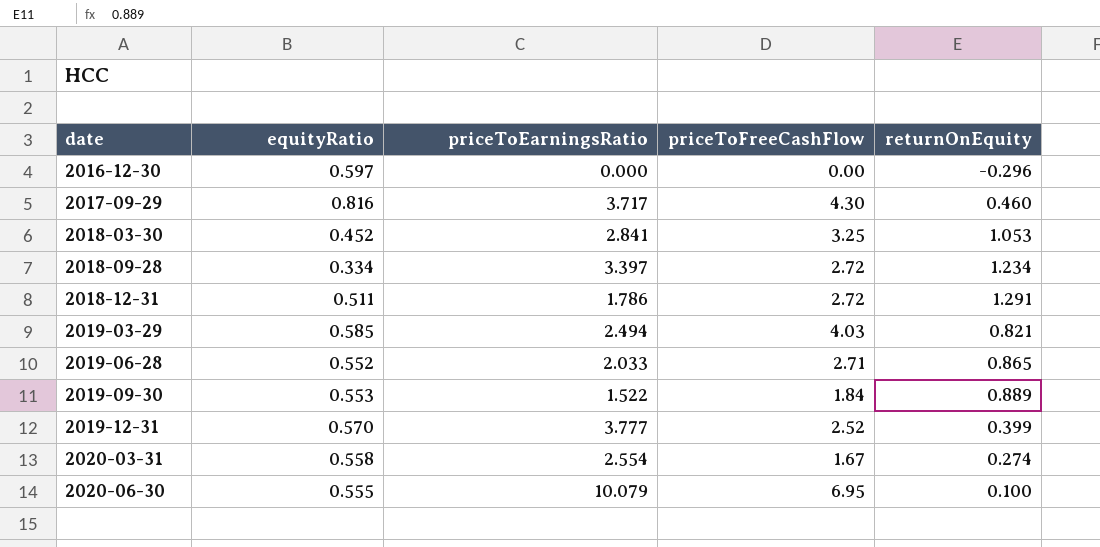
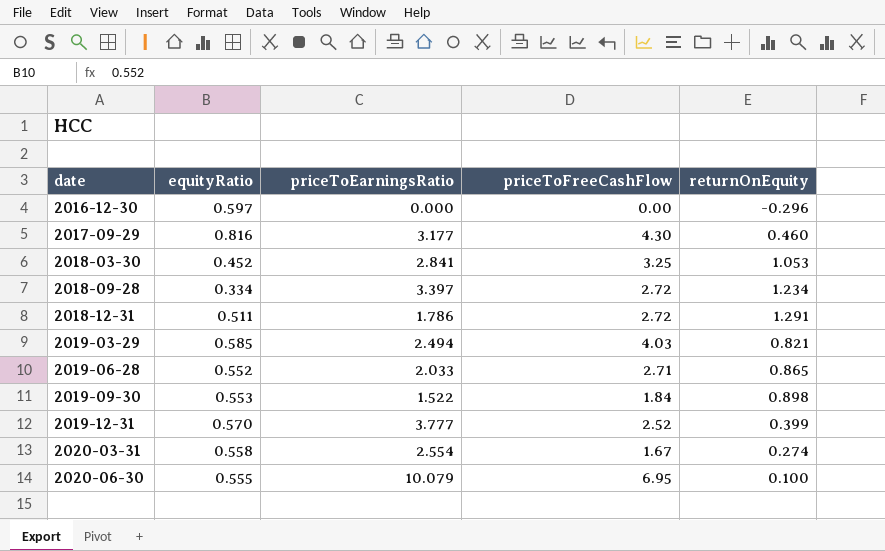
2017-09-29 | priceToEarningsRatio: 3.717 -> 3.177
2019-09-30 | returnOnEquity: 0.889 -> 0.898

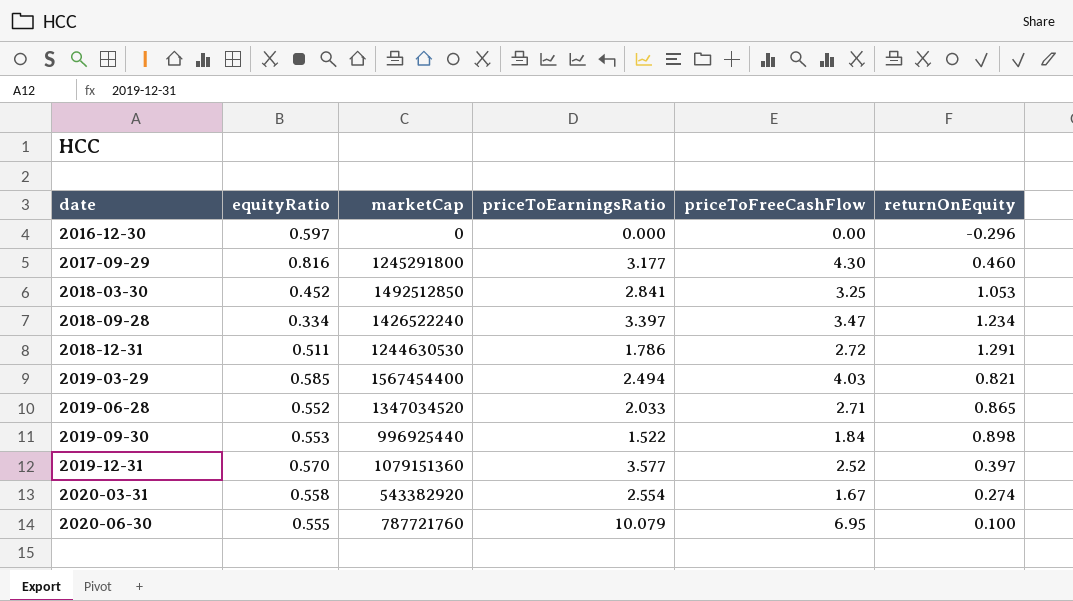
column marketCap | position: none -> 3
2018-09-28 | priceToFreeCashFlow: 2.72 -> 3.47
2019-12-31 | priceToEarningsRatio: 3.777 -> 3.577
2019-12-31 | returnOnEquity: 0.399 -> 0.397

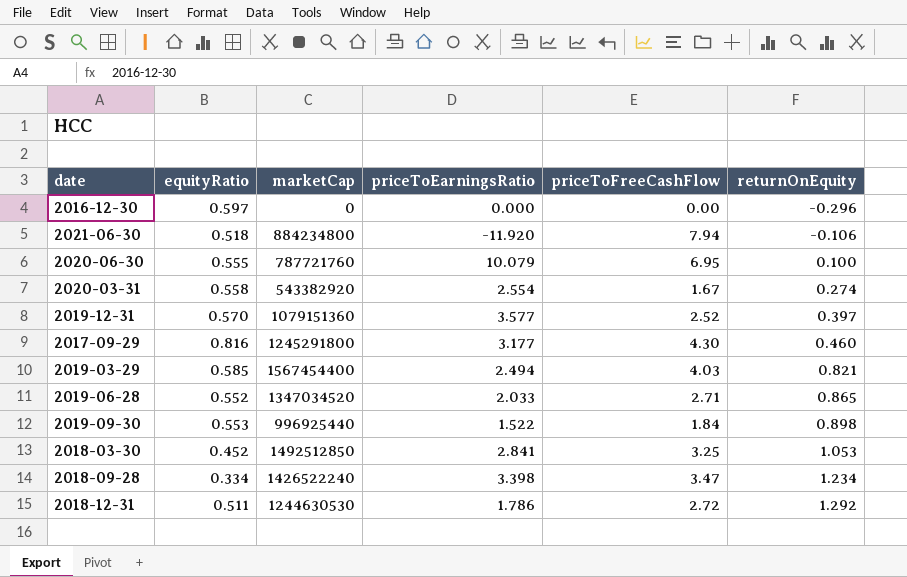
row order: date ascending -> returnOnEquity ascending
row 2021-06-30: none -> 0.518 | 884234800 | -11.920 | 7.94 | -0.106
2018-09-28 | priceToEarningsRatio: 3.397 -> 3.398
2018-12-31 | returnOnEquity: 1.291 -> 1.292

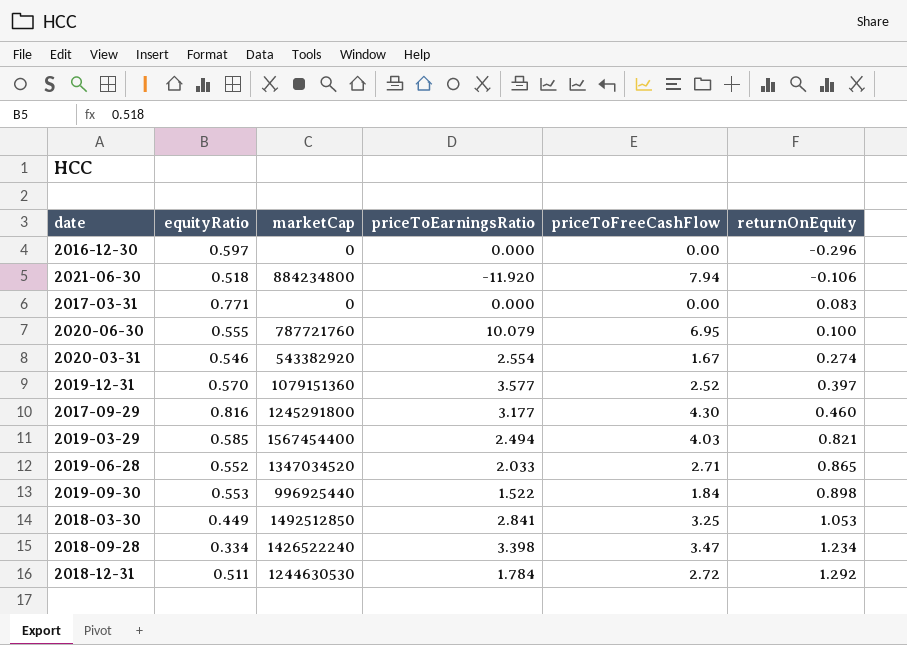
row 2017-03-31: none -> 0.771 | 0 | 0.000 | 0.00 | 0.083
2020-03-31 | equityRatio: 0.558 -> 0.546
2018-03-30 | equityRatio: 0.452 -> 0.449
2018-12-31 | priceToEarningsRatio: 1.786 -> 1.784

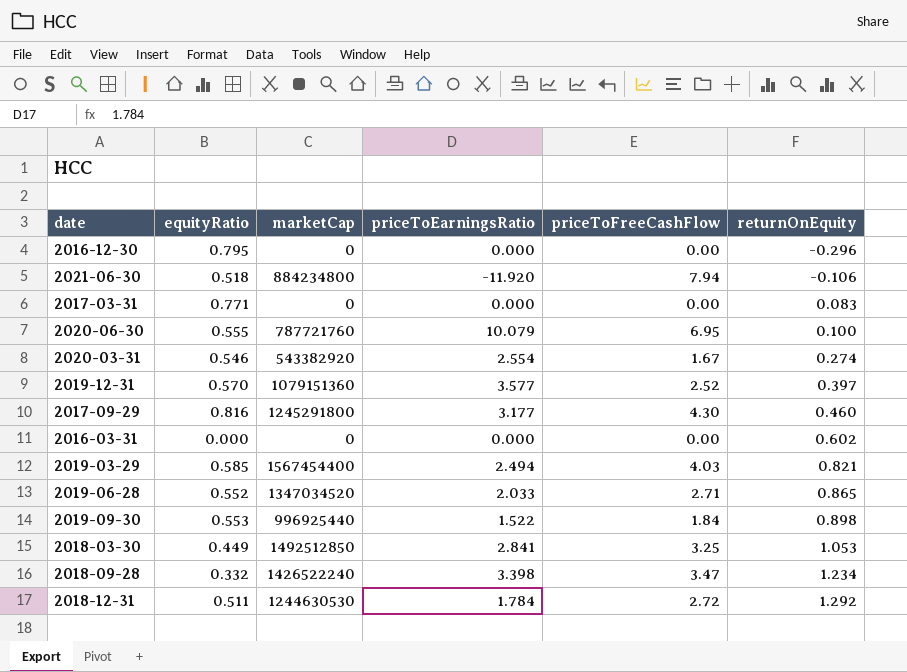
2016-12-30 | equityRatio: 0.597 -> 0.795
row 2016-03-31: none -> 0.000 | 0 | 0.000 | 0.00 | 0.602
2018-09-28 | equityRatio: 0.334 -> 0.332

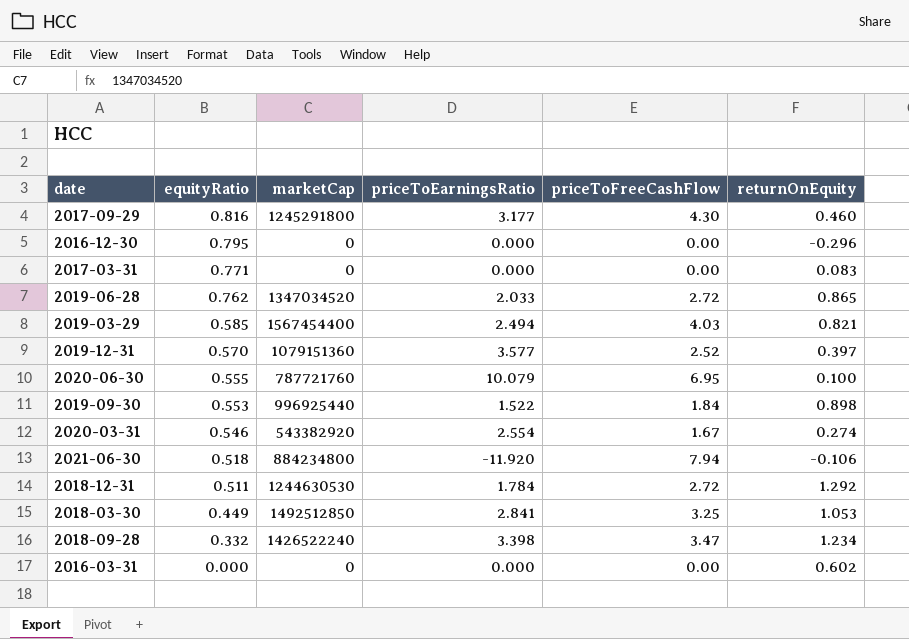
row order: returnOnEquity ascending -> equityRatio descending
2019-06-28 | equityRatio: 0.552 -> 0.762
2019-06-28 | priceToFreeCashFlow: 2.71 -> 2.72

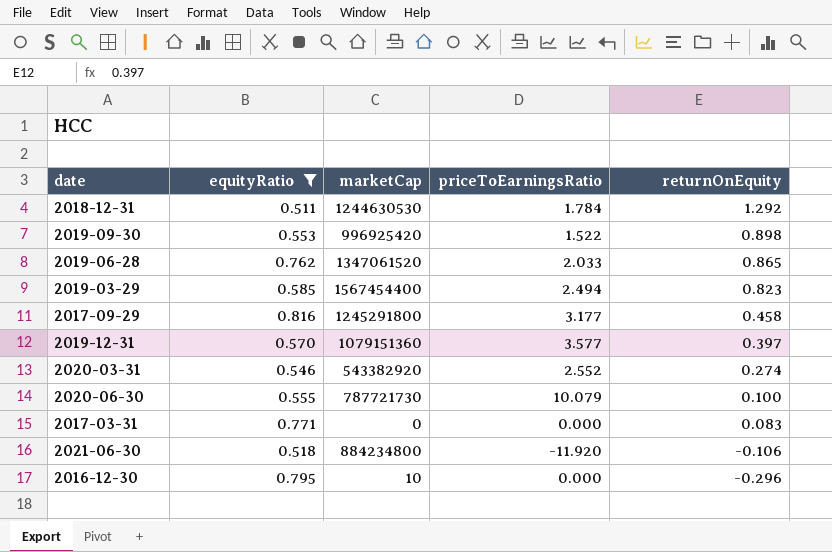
filter: none -> equityRatio >= 0.511
row order: equityRatio descending -> returnOnEquity descending
column priceToFreeCashFlow | position: 5 -> none
2019-09-30 | marketCap: 996925440 -> 996925420
2019-06-28 | marketCap: 1347034520 -> 1347061520
2019-03-29 | returnOnEquity: 0.821 -> 0.823
2017-09-29 | returnOnEquity: 0.460 -> 0.458
2020-03-31 | priceToEarningsRatio: 2.554 -> 2.552
2020-06-30 | marketCap: 787721760 -> 787721730
2016-12-30 | marketCap: 0 -> 10

